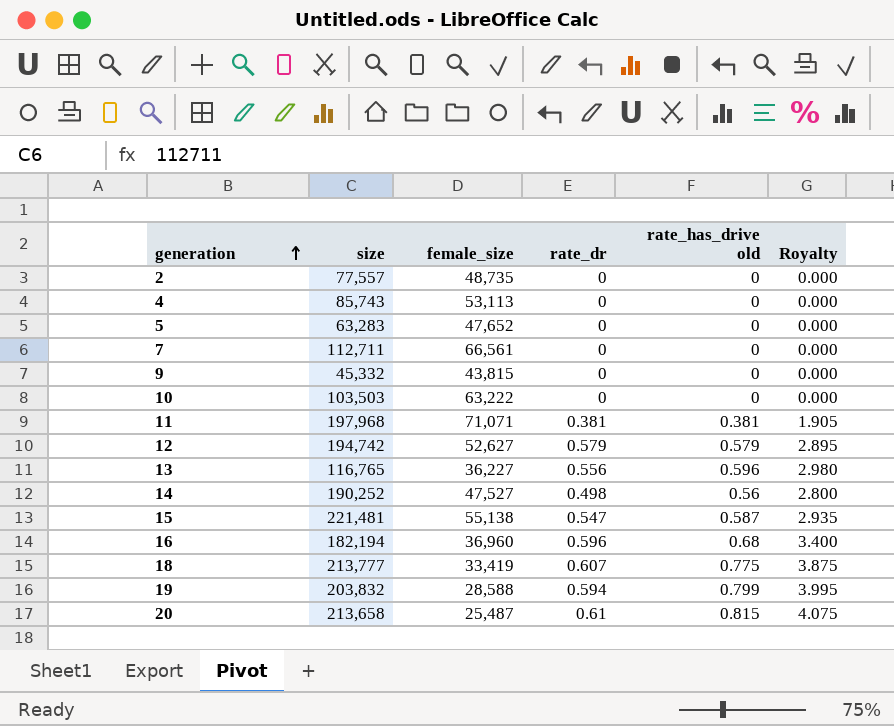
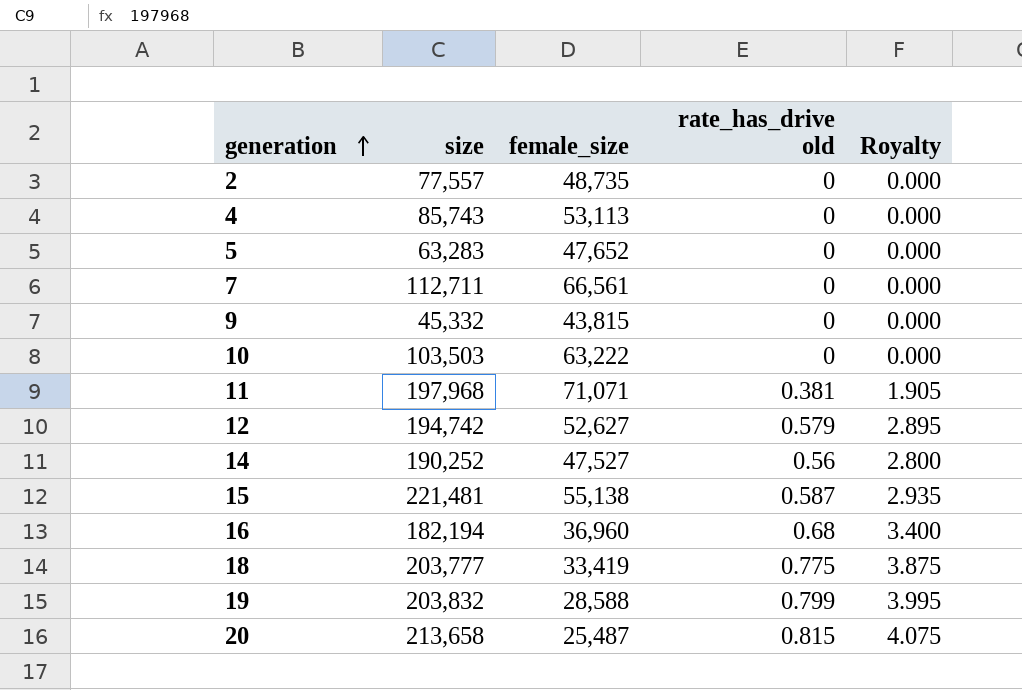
column rate_dr | position: 4 -> none
row 13: 116,765 | 36,227 | 0.556 | 0.596 | 2.980 -> none
18 | size: 213,777 -> 203,777

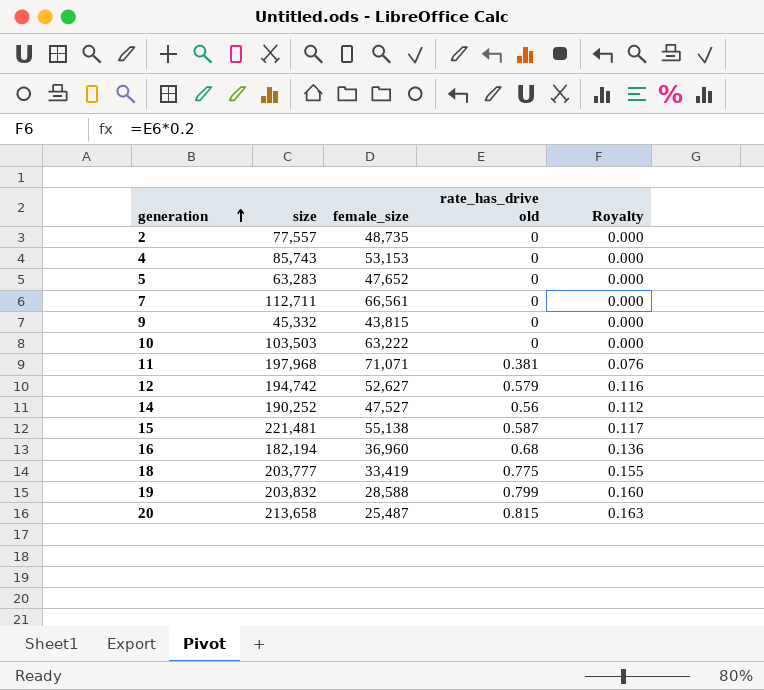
column Royalty | formula: [rate_has_drive old] * 5 -> [rate_has_drive old] * 0.2
4 | female_size: 53,113 -> 53,153

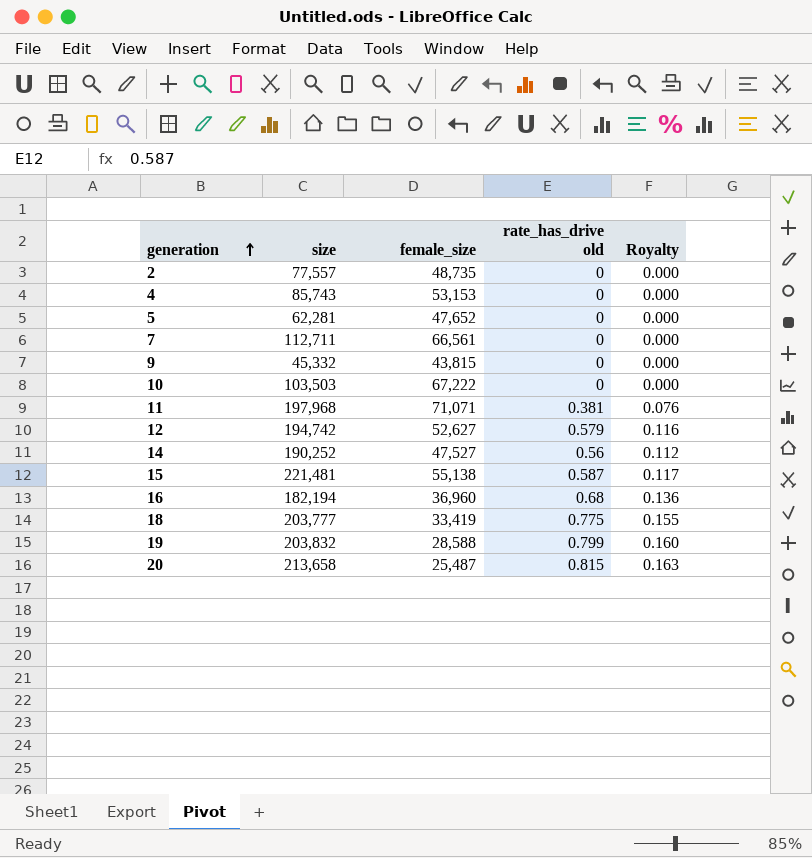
5 | size: 63,283 -> 62,281
10 | female_size: 63,222 -> 67,222

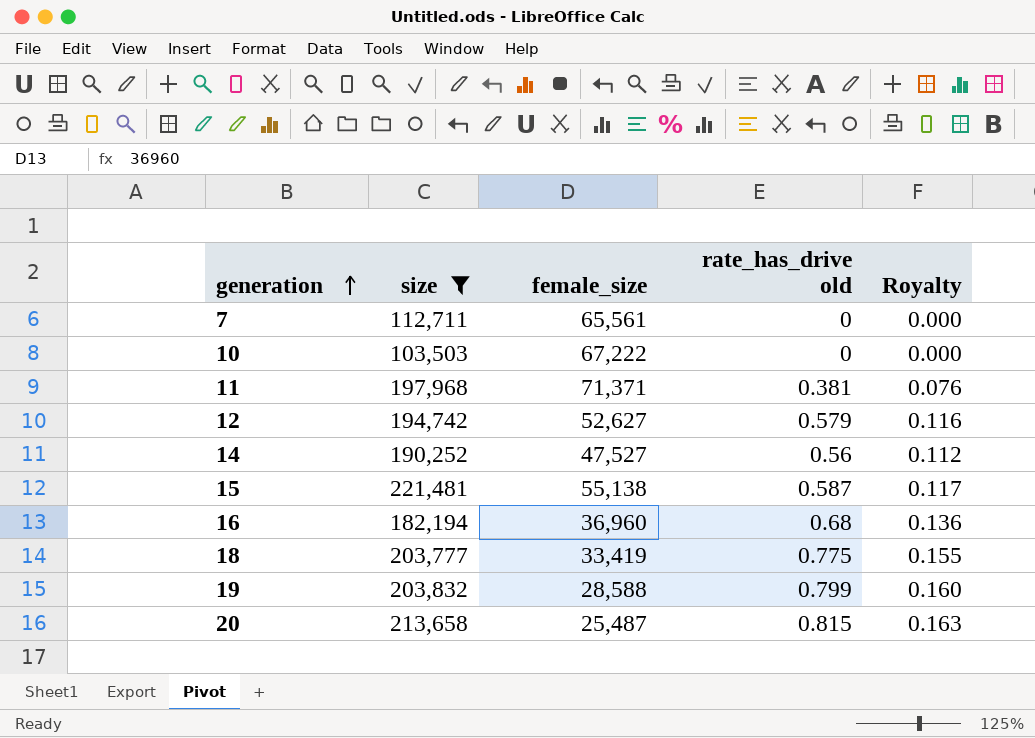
filter: none -> size >= 103,503
7 | female_size: 66,561 -> 65,561
11 | female_size: 71,071 -> 71,371

